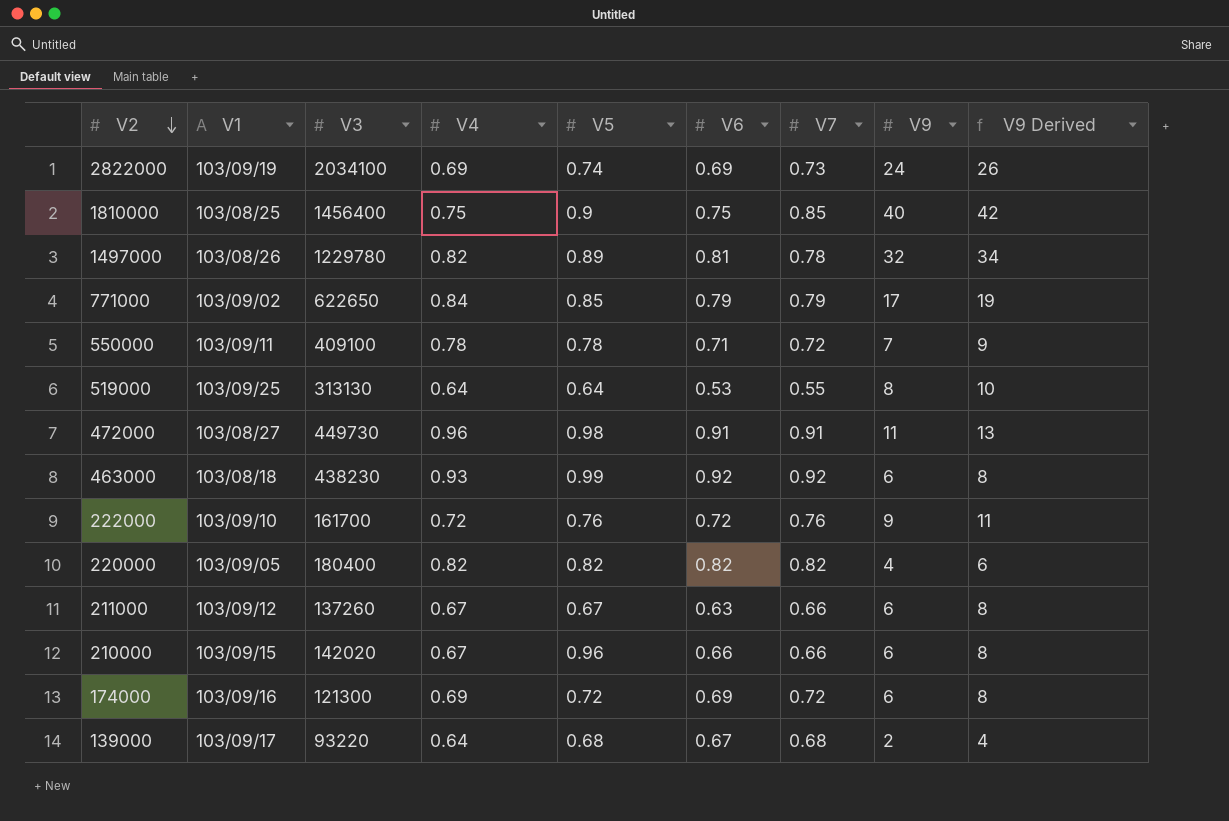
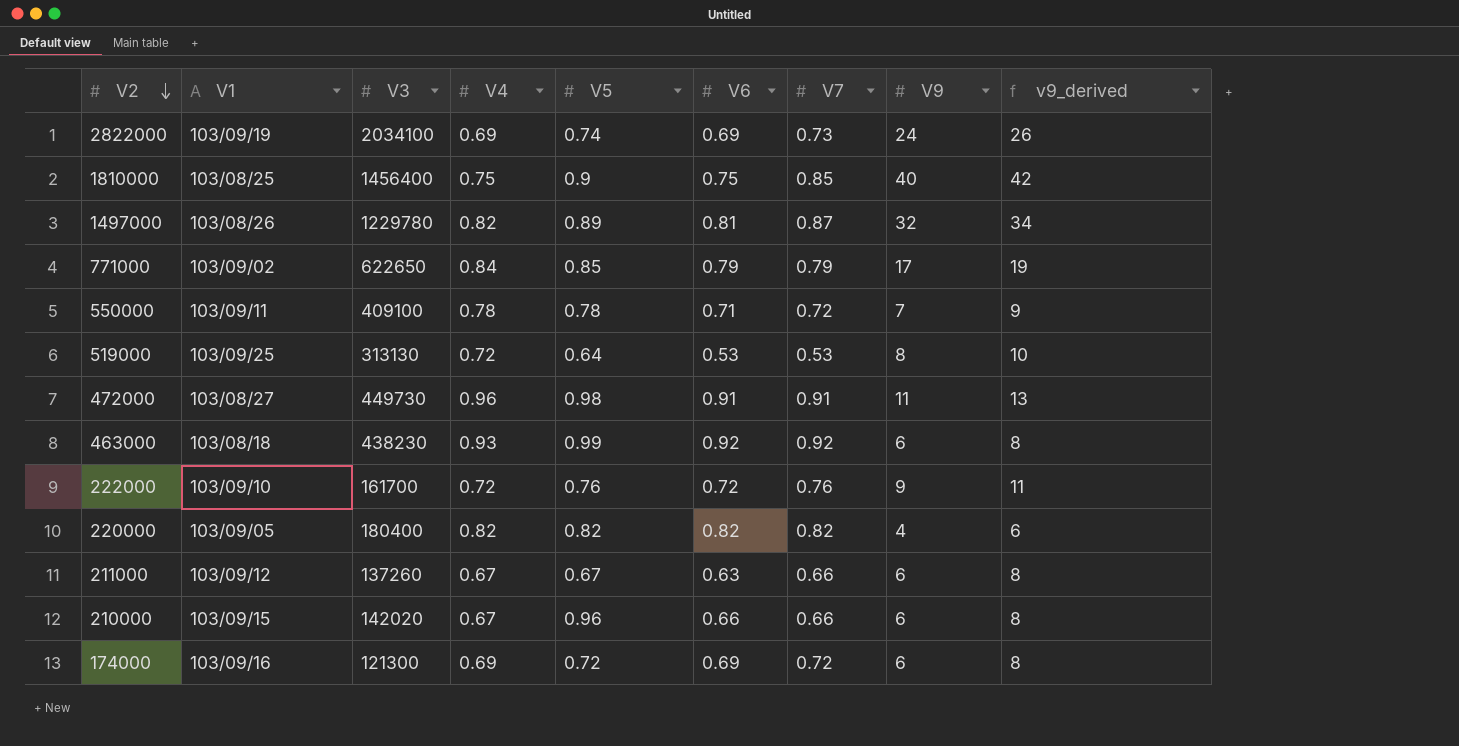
column name: V9 Derived -> v9_derived
row 139000: 103/09/17 | 93220 | 0.64 | 0.68 | 0.67 | 0.68 | 2 | 4 -> none
1497000 | V7: 0.78 -> 0.87
519000 | V4: 0.64 -> 0.72
519000 | V7: 0.55 -> 0.53

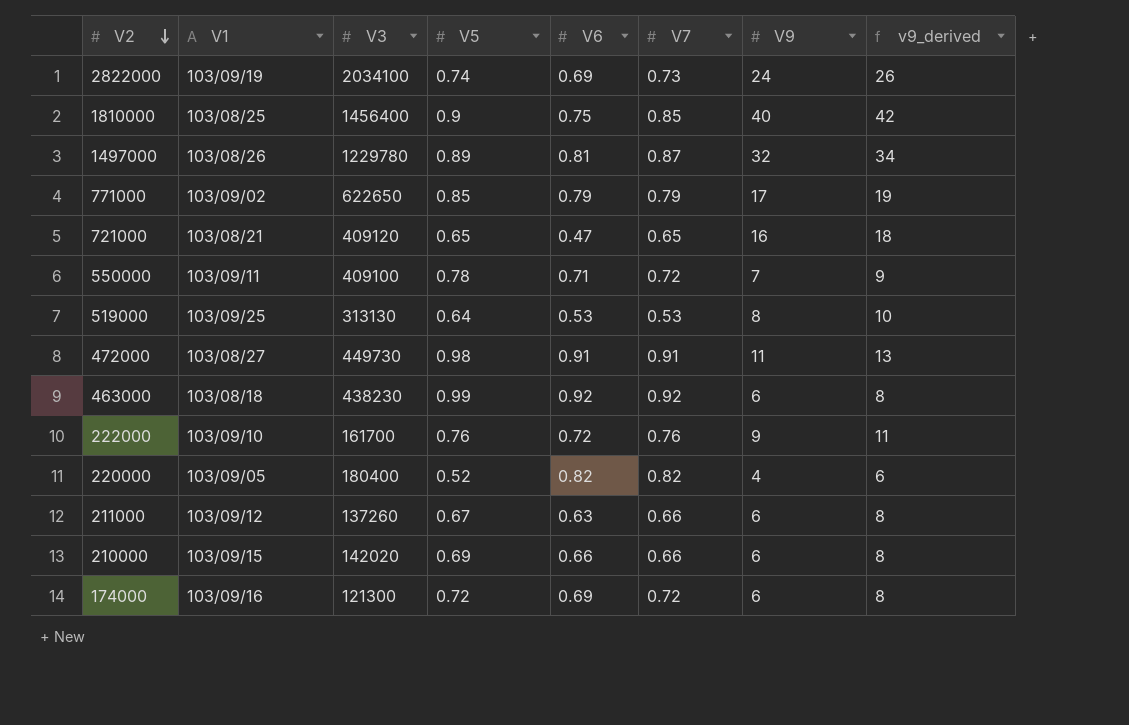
column V4 | position: 4 -> none
row 721000: none -> 103/08/21 | 409120 | 0.65 | 0.47 | 0.65 | 16 | 18
220000 | V5: 0.82 -> 0.52
210000 | V5: 0.96 -> 0.69

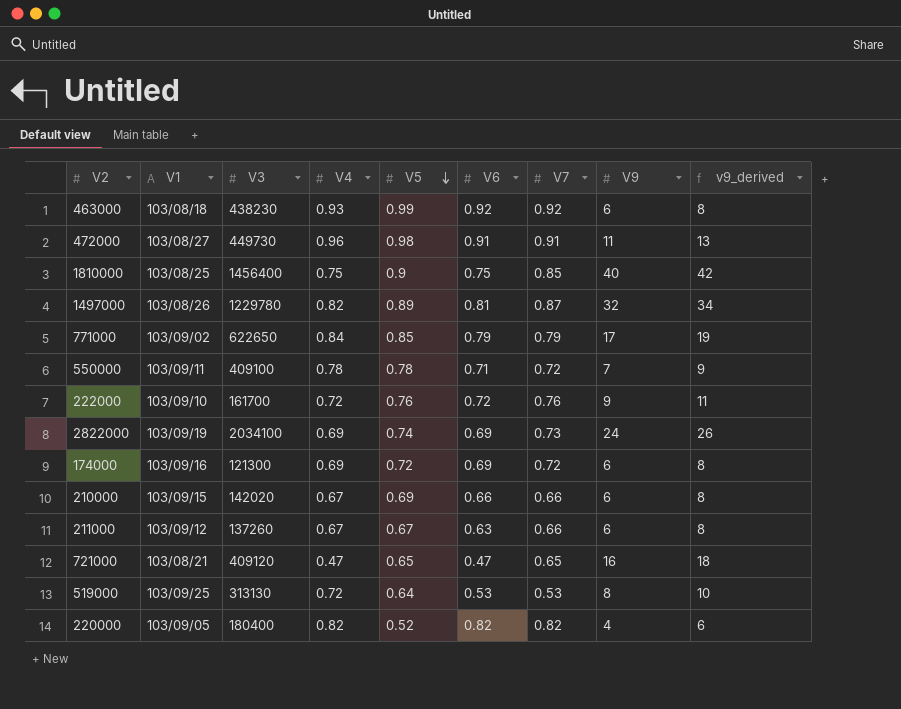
row order: V2 descending -> V5 descending
column V4 | position: none -> 4

